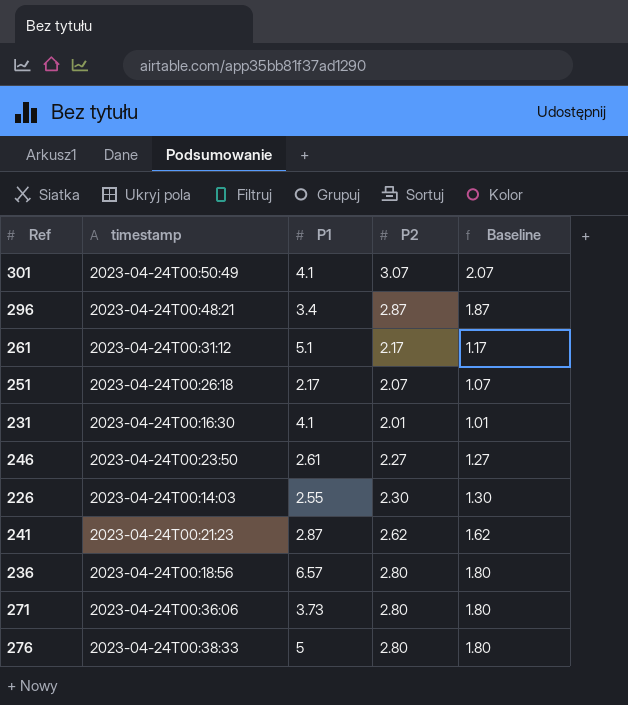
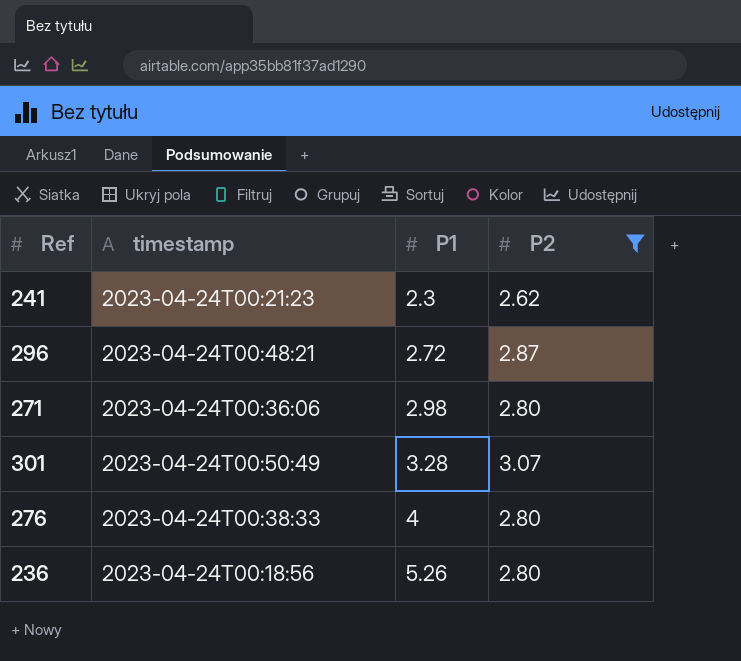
filter: none -> P2 >= 2.62
row order: none -> P1 ascending
column Baseline | formula: [P2] - 1 -> none
241 | P1: 2.87 -> 2.3
296 | P1: 3.4 -> 2.72
271 | P1: 3.73 -> 2.98
301 | P1: 4.1 -> 3.28
276 | P1: 5 -> 4
236 | P1: 6.57 -> 5.26

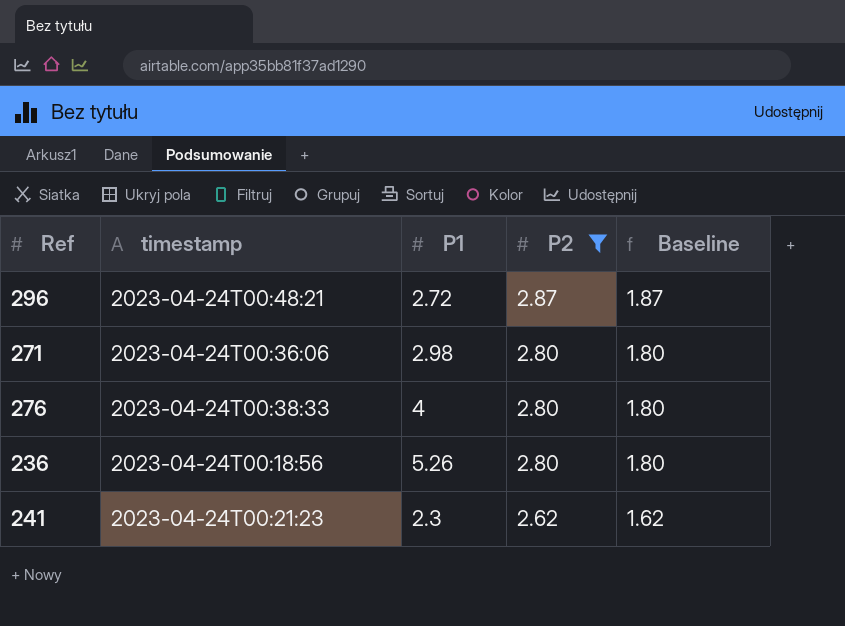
row order: P1 ascending -> P2 descending
column Baseline | formula: none -> [P2] - 1
row 301: 2023-04-24T00:50:49 | 3.28 | 3.07 -> none

